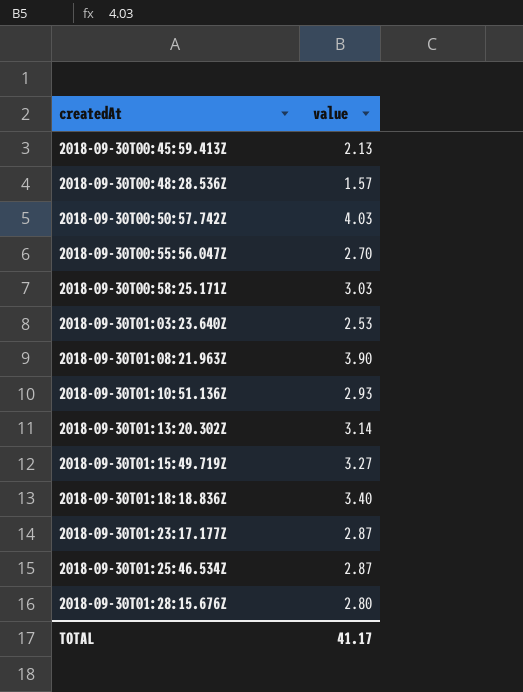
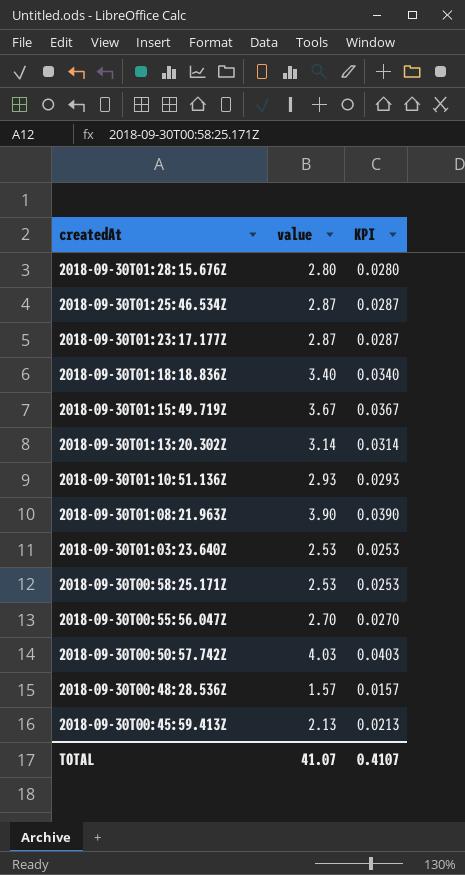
row order: createdAt ascending -> createdAt descending
column KPI | formula: none -> [value] * 0.01
2018-09-30T01:15:49.719Z | value: 3.27 -> 3.67
2018-09-30T00:58:25.171Z | value: 3.03 -> 2.53
TOTAL | value: 41.17 -> 41.07

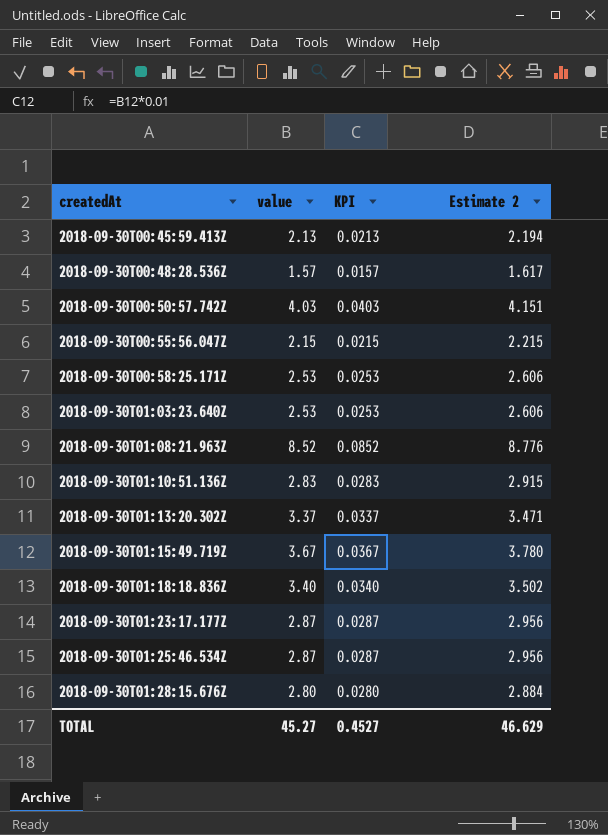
row order: createdAt descending -> createdAt ascending
column Estimate 2 | formula: none -> [value] * 1.03
2018-09-30T00:55:56.047Z | value: 2.70 -> 2.15
2018-09-30T00:55:56.047Z | KPI: 0.0270 -> 0.0215
2018-09-30T01:08:21.963Z | value: 3.90 -> 8.52
2018-09-30T01:08:21.963Z | KPI: 0.0390 -> 0.0852
2018-09-30T01:10:51.136Z | value: 2.93 -> 2.83
2018-09-30T01:10:51.136Z | KPI: 0.0293 -> 0.0283
2018-09-30T01:13:20.302Z | value: 3.14 -> 3.37
2018-09-30T01:13:20.302Z | KPI: 0.0314 -> 0.0337
TOTAL | value: 41.07 -> 45.27
TOTAL | KPI: 0.4107 -> 0.4527

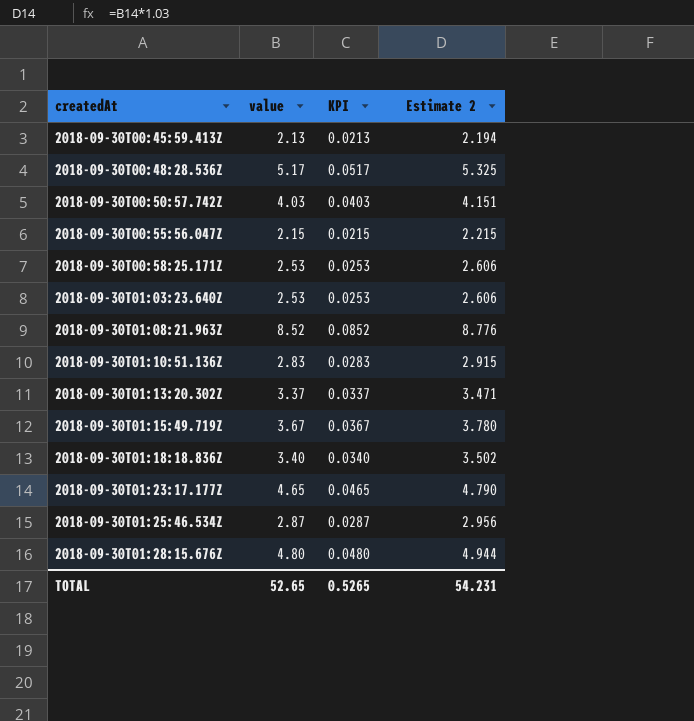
2018-09-30T00:48:28.536Z | value: 1.57 -> 5.17
2018-09-30T00:48:28.536Z | KPI: 0.0157 -> 0.0517
2018-09-30T00:48:28.536Z | Estimate 2: 1.617 -> 5.325
2018-09-30T01:23:17.177Z | value: 2.87 -> 4.65
2018-09-30T01:23:17.177Z | KPI: 0.0287 -> 0.0465
2018-09-30T01:23:17.177Z | Estimate 2: 2.956 -> 4.790
2018-09-30T01:28:15.676Z | value: 2.80 -> 4.80
2018-09-30T01:28:15.676Z | KPI: 0.0280 -> 0.0480
2018-09-30T01:28:15.676Z | Estimate 2: 2.884 -> 4.944
TOTAL | value: 45.27 -> 52.65
TOTAL | KPI: 0.4527 -> 0.5265
TOTAL | Estimate 2: 46.629 -> 54.231

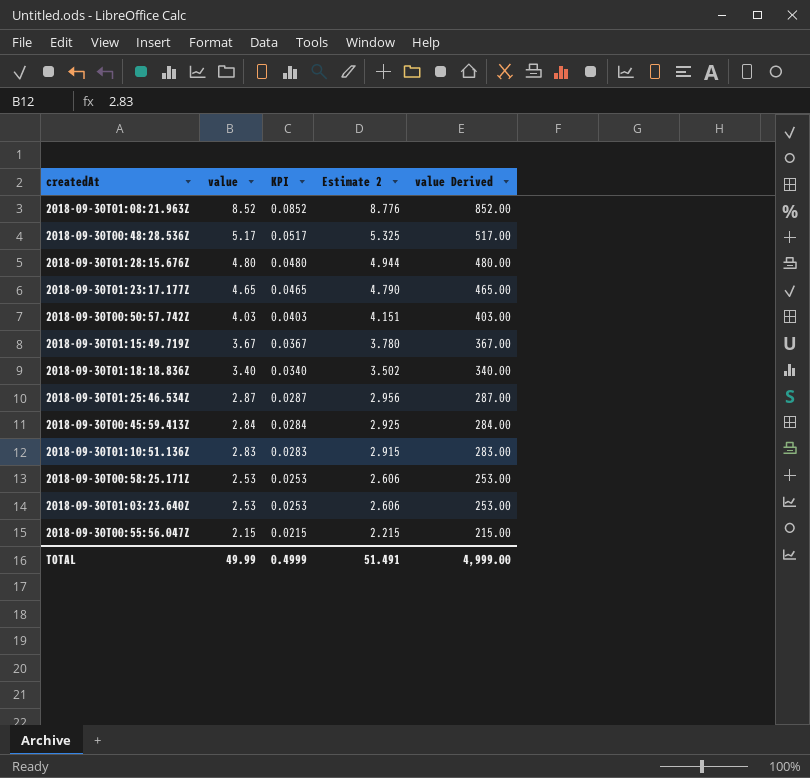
row order: createdAt ascending -> value descending
column value Derived | formula: none -> [value] * 100
row 2018-09-30T01:13:20.302Z: 3.37 | 0.0337 | 3.471 -> none
2018-09-30T00:45:59.413Z | value: 2.13 -> 2.84
2018-09-30T00:45:59.413Z | KPI: 0.0213 -> 0.0284
2018-09-30T00:45:59.413Z | Estimate 2: 2.194 -> 2.925
TOTAL | value: 52.65 -> 49.99
TOTAL | KPI: 0.5265 -> 0.4999
TOTAL | Estimate 2: 54.231 -> 51.491

